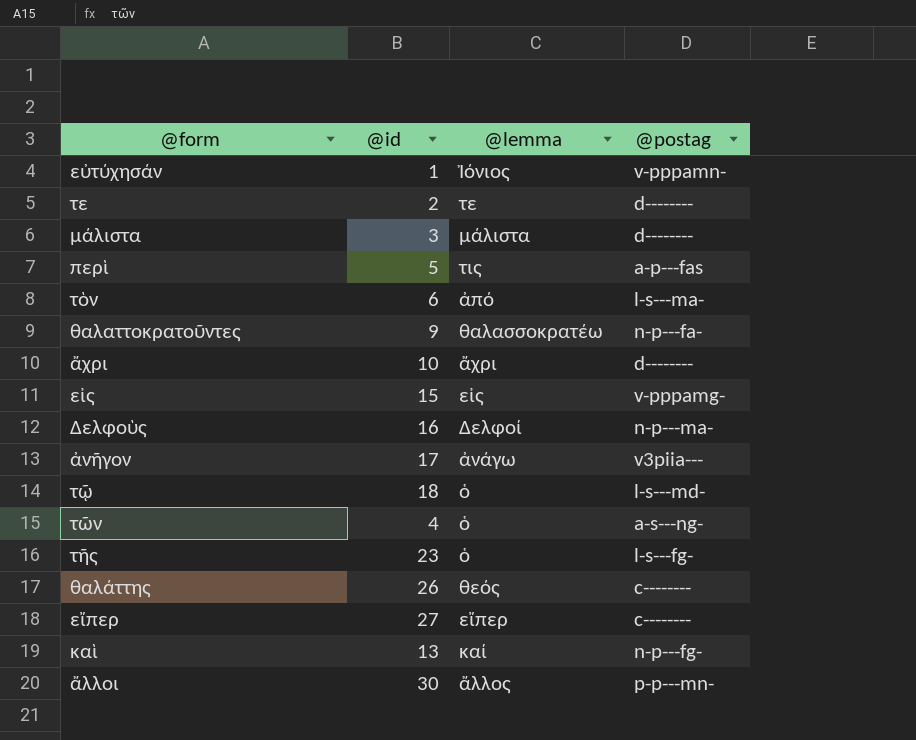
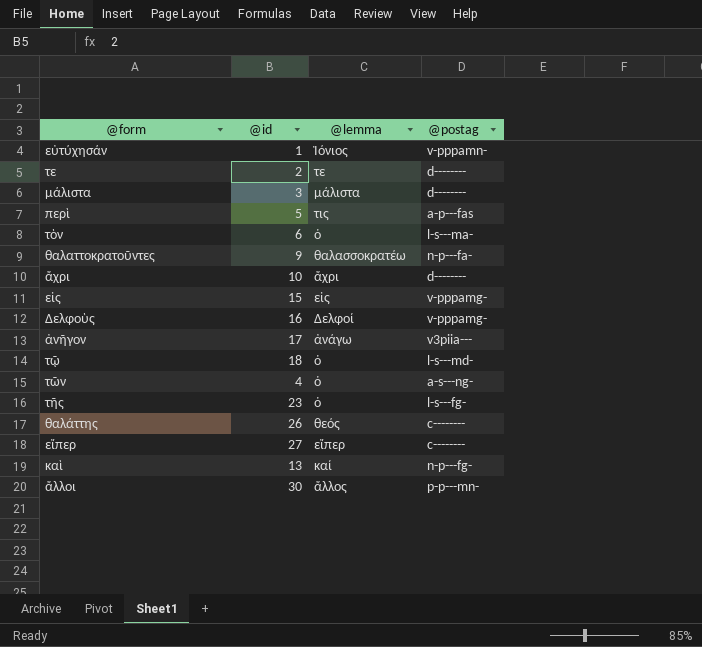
τὸν | @lemma: ἀπό -> ὁ
Δελφοὺς | @postag: n-p---ma- -> v-pppamg-

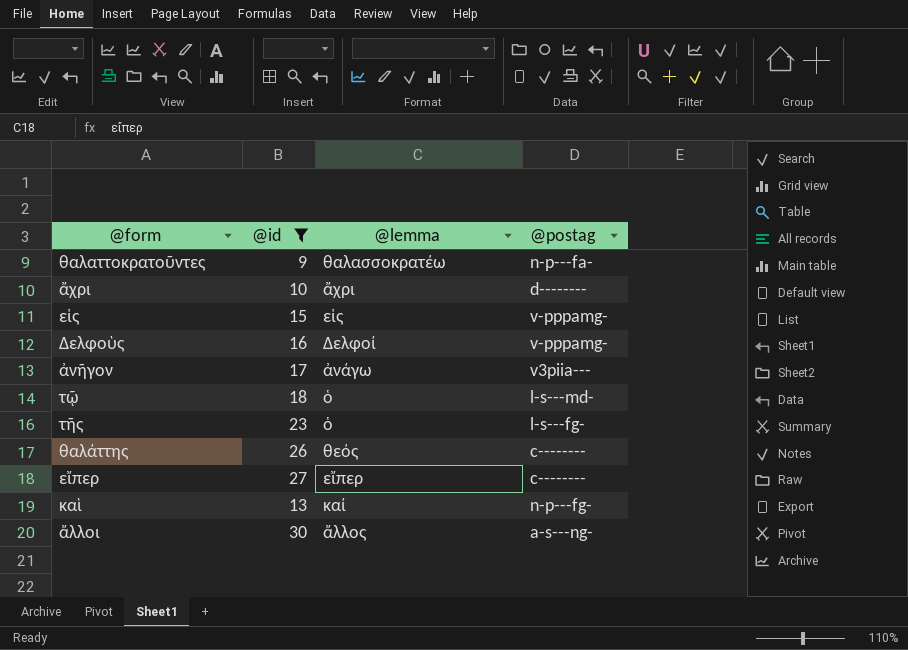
filter: none -> @id >= 9
ἄλλοι | @postag: p-p---mn- -> a-s---ng-

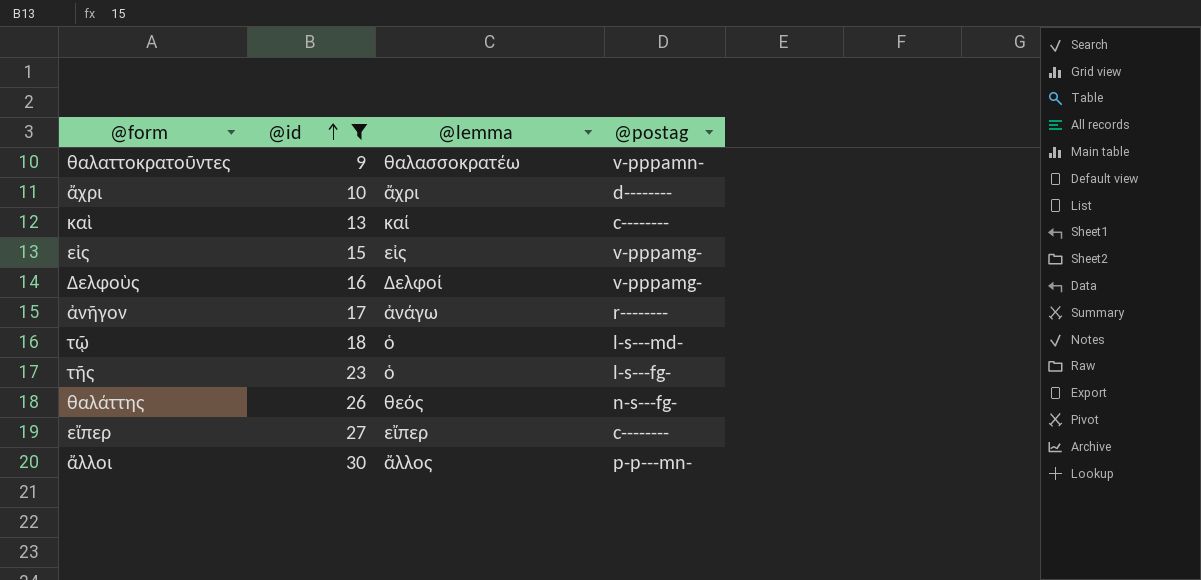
row order: none -> @id ascending
θαλαττοκρατοῦντες | @postag: n-p---fa- -> v-pppamn-
καὶ | @postag: n-p---fg- -> c--------
ἀνῆγον | @postag: v3piia--- -> r--------
θαλάττης | @postag: c-------- -> n-s---fg-
ἄλλοι | @postag: a-s---ng- -> p-p---mn-

